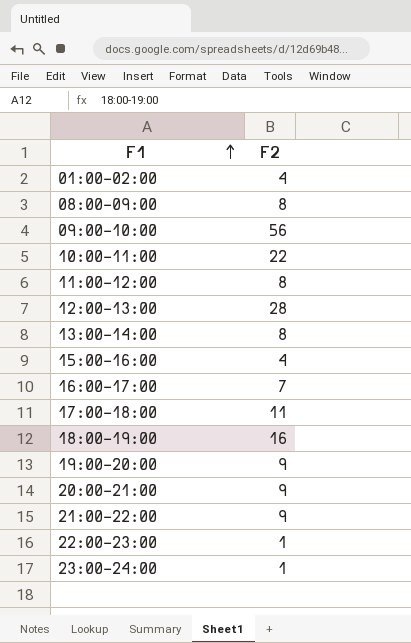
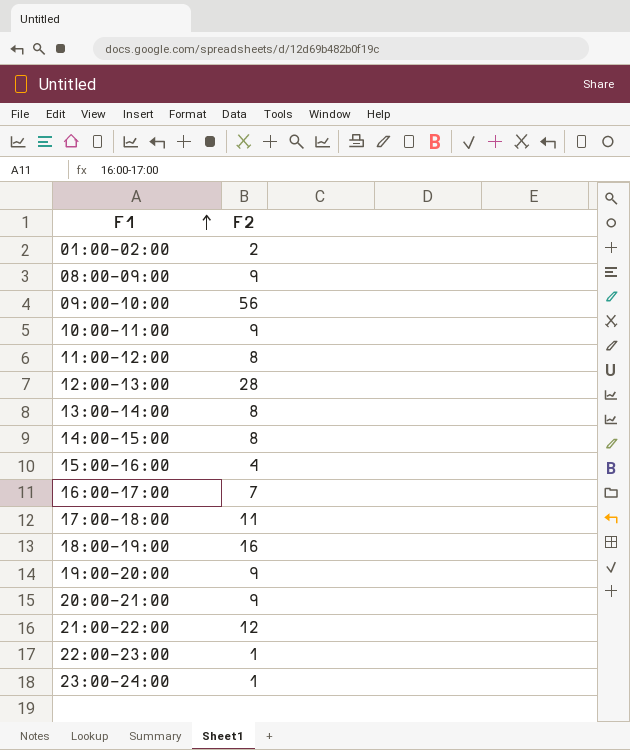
01:00-02:00 | F2: 4 -> 2
08:00-09:00 | F2: 8 -> 9
10:00-11:00 | F2: 22 -> 9
row 14:00-15:00: none -> 8
21:00-22:00 | F2: 9 -> 12

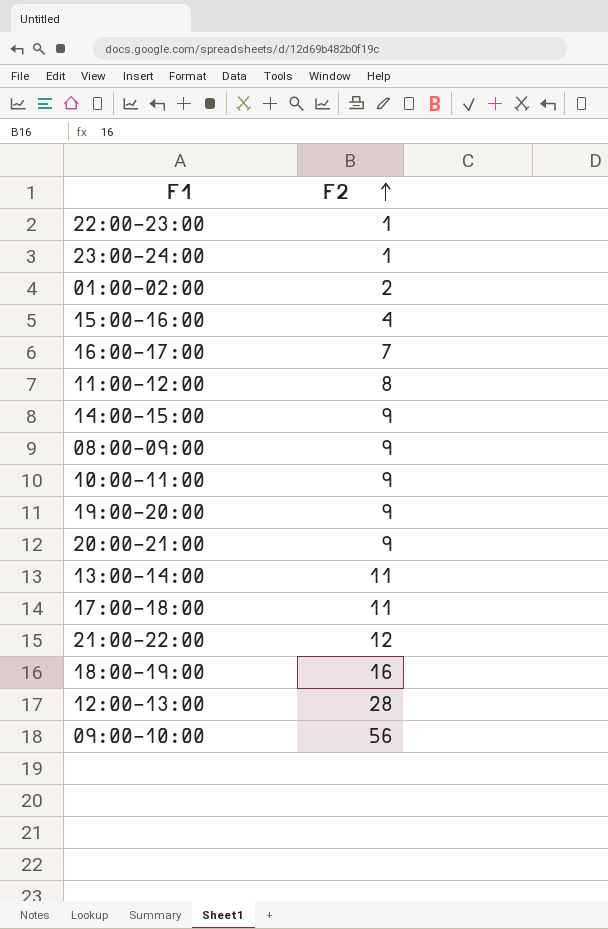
row order: F1 ascending -> F2 ascending
14:00-15:00 | F2: 8 -> 9
13:00-14:00 | F2: 8 -> 11

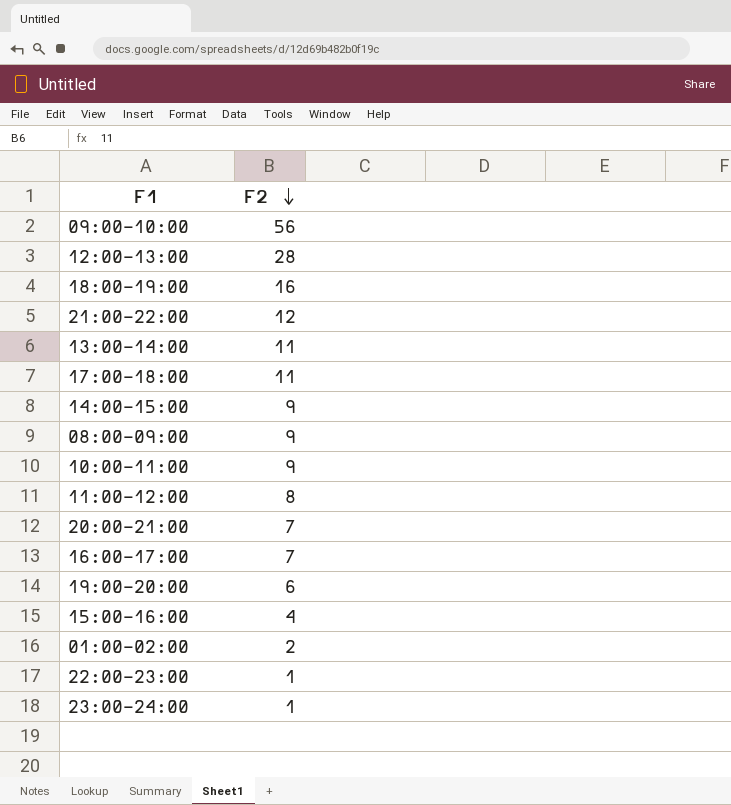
row order: F2 ascending -> F2 descending
20:00-21:00 | F2: 9 -> 7
19:00-20:00 | F2: 9 -> 6

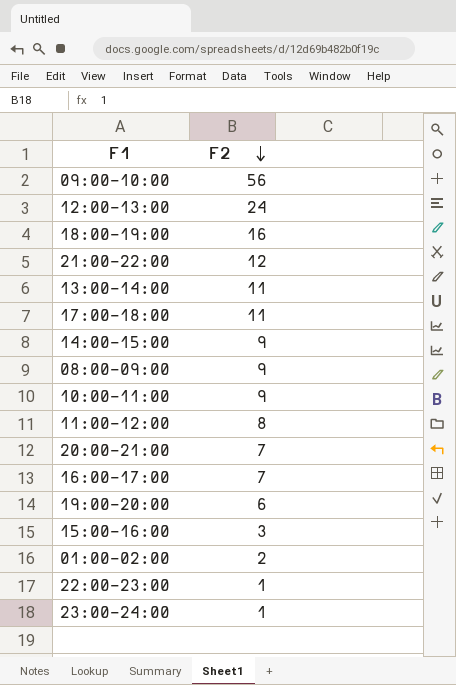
12:00-13:00 | F2: 28 -> 24
15:00-16:00 | F2: 4 -> 3

